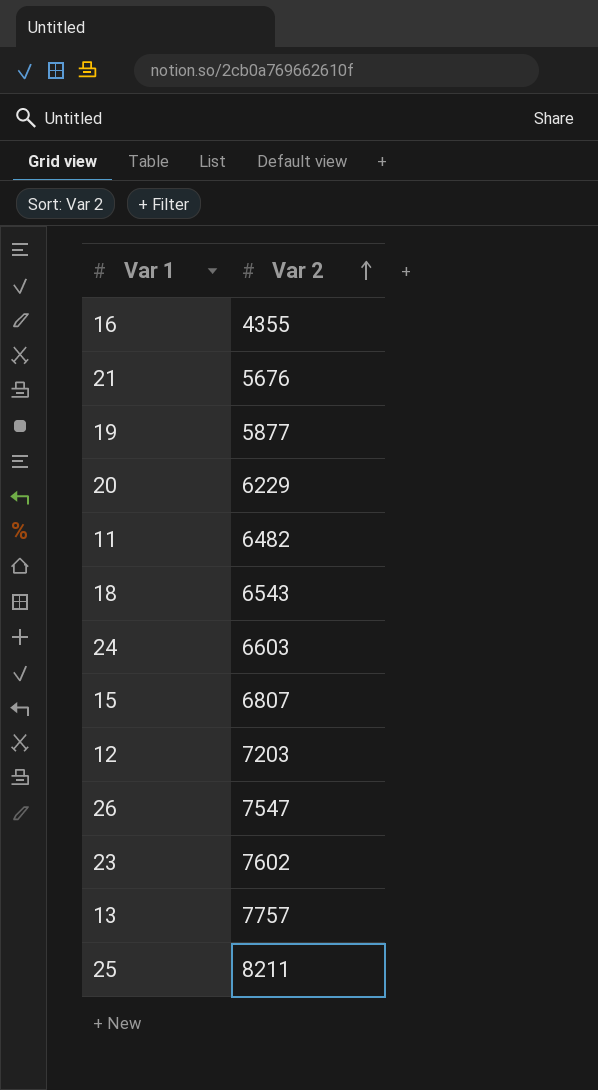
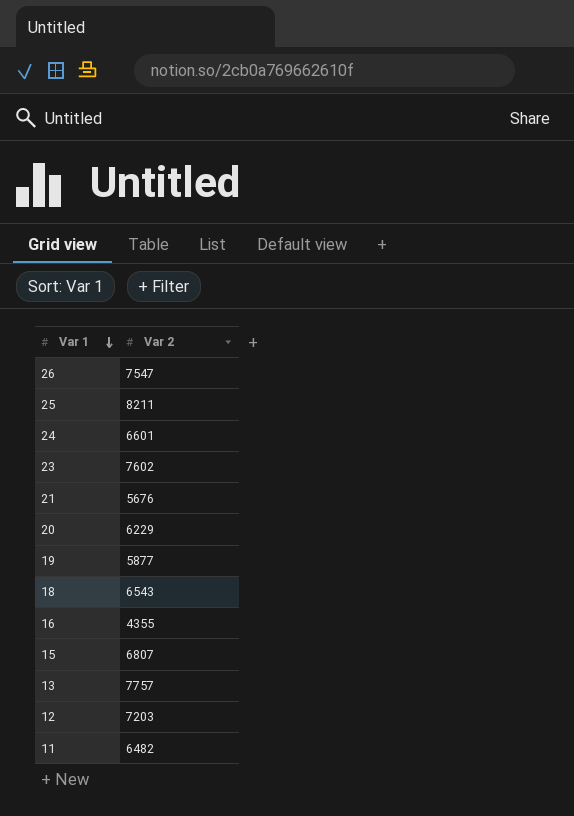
row order: Var 2 ascending -> Var 1 descending
24 | Var 2: 6603 -> 6601

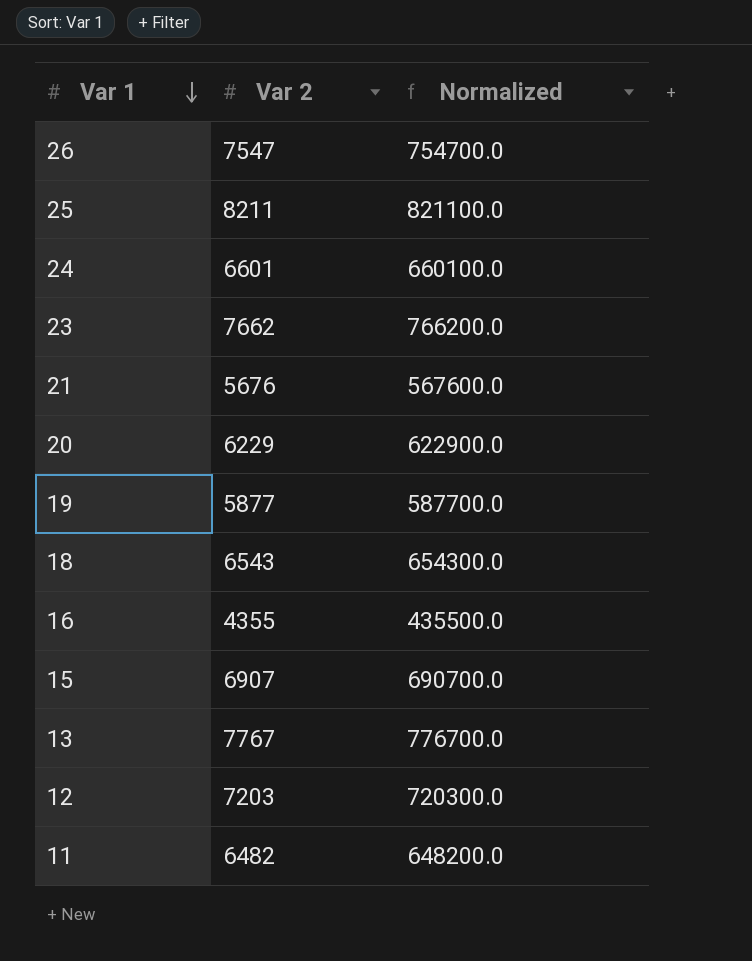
column Normalized | formula: none -> [Var 2] * 100
23 | Var 2: 7602 -> 7662
15 | Var 2: 6807 -> 6907
13 | Var 2: 7757 -> 7767

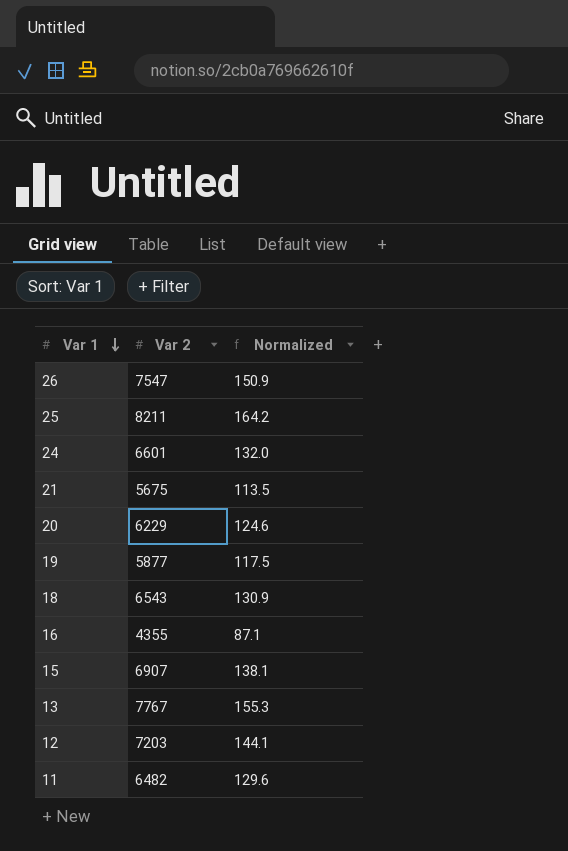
column Normalized | formula: [Var 2] * 100 -> [Var 2] * 0.02
row 23: 7662 | 766200.0 -> none
21 | Var 2: 5676 -> 5675

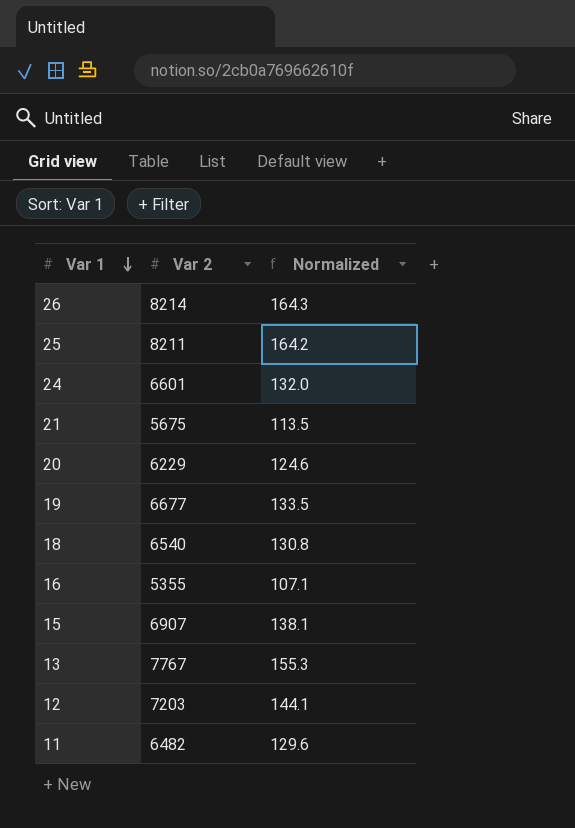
26 | Var 2: 7547 -> 8214
26 | Normalized: 150.9 -> 164.3
19 | Var 2: 5877 -> 6677
19 | Normalized: 117.5 -> 133.5
18 | Var 2: 6543 -> 6540
18 | Normalized: 130.9 -> 130.8
16 | Var 2: 4355 -> 5355
16 | Normalized: 87.1 -> 107.1

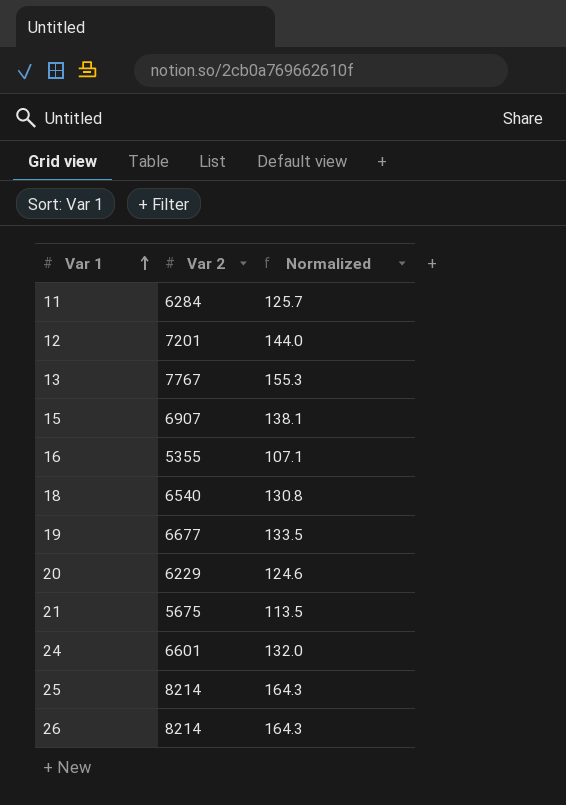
row order: Var 1 descending -> Var 1 ascending
11 | Var 2: 6482 -> 6284
11 | Normalized: 129.6 -> 125.7
12 | Var 2: 7203 -> 7201
12 | Normalized: 144.1 -> 144.0
25 | Var 2: 8211 -> 8214
25 | Normalized: 164.2 -> 164.3

